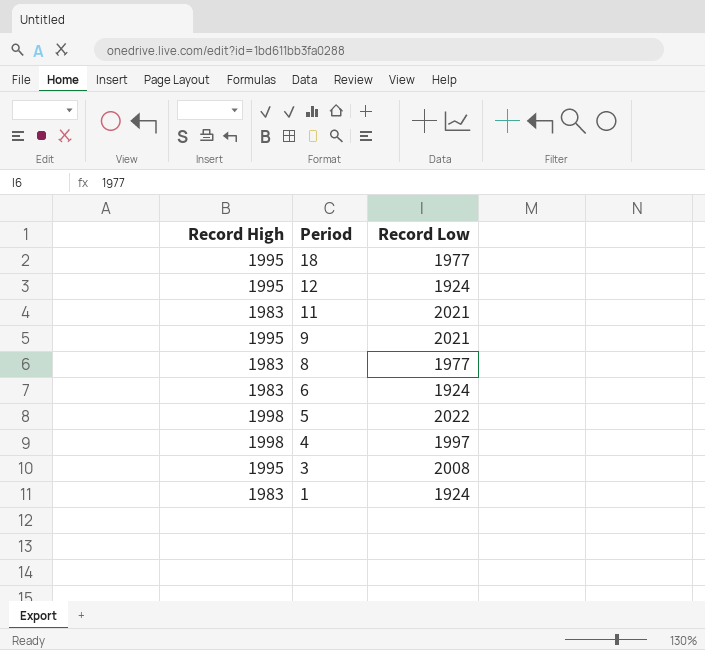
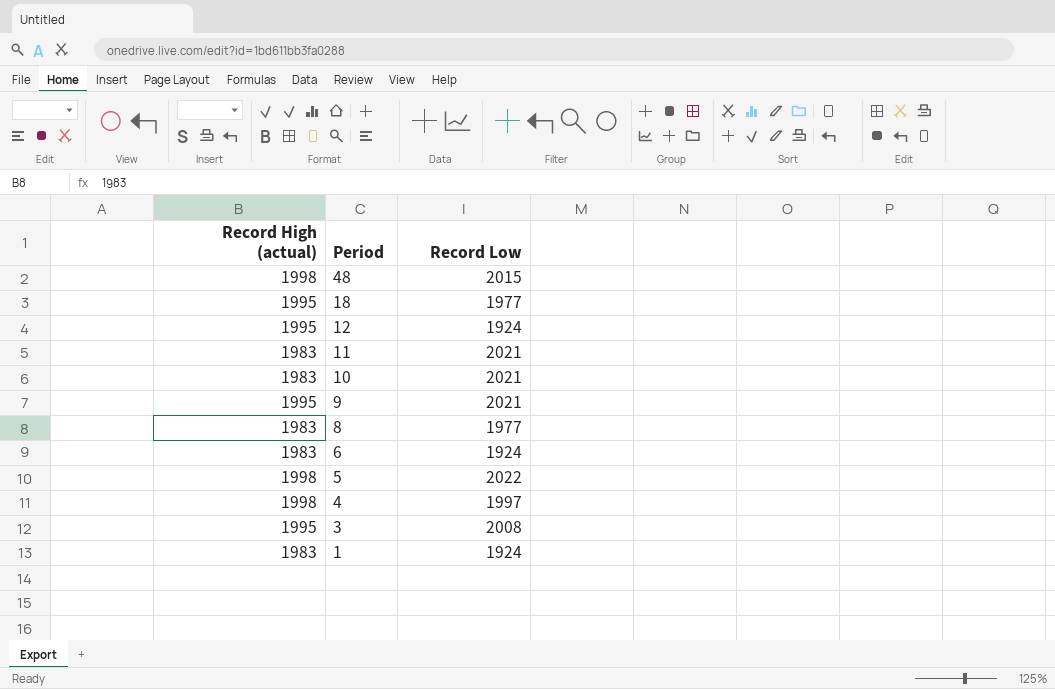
column name: Record High -> Record High (actual)
row 48: none -> 1998 | 2015
row 10: none -> 1983 | 2021

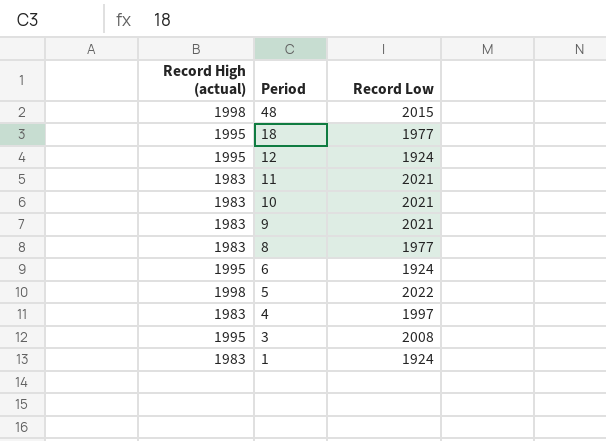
9 | Record High (actual): 1995 -> 1983
6 | Record High (actual): 1983 -> 1995
4 | Record High (actual): 1998 -> 1983

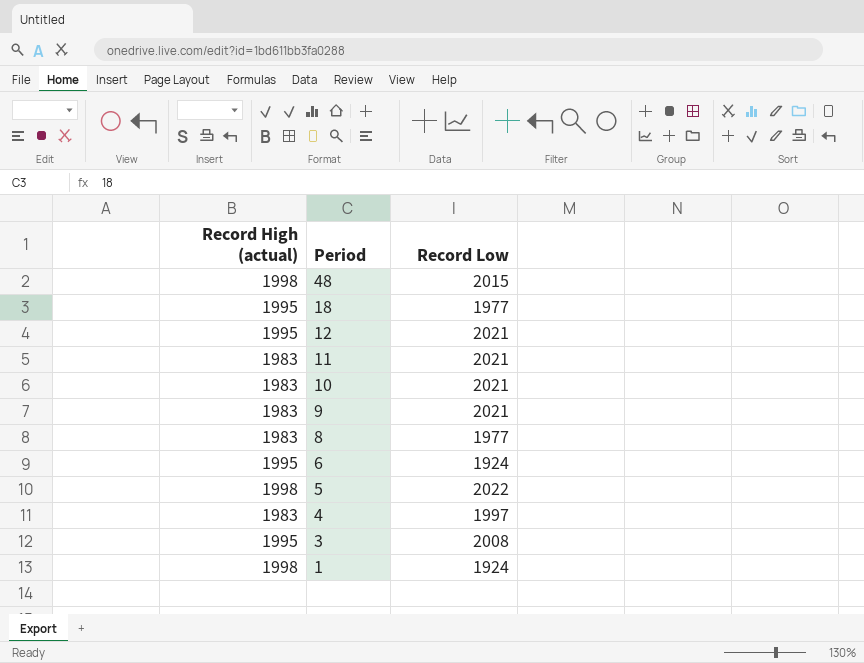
12 | Record Low: 1924 -> 2021
1 | Record High (actual): 1983 -> 1998

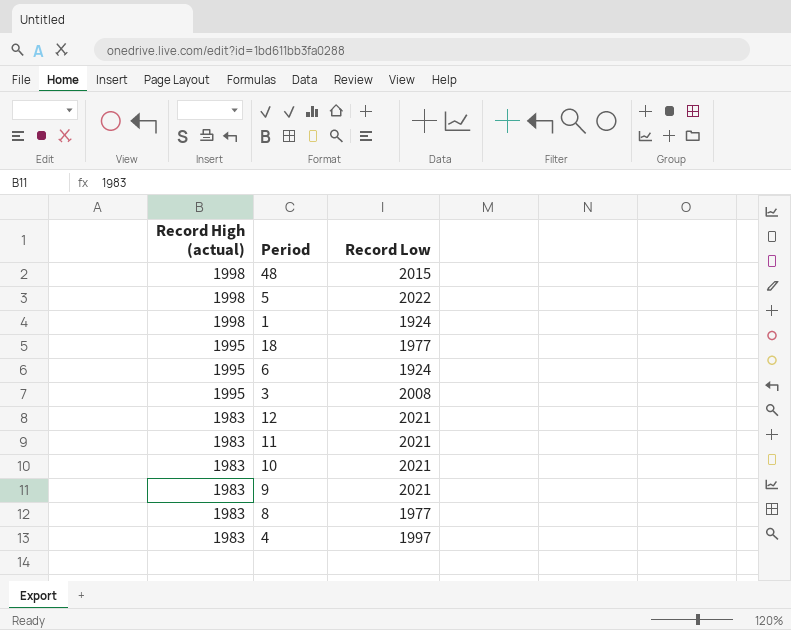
row order: Period descending -> Record High (actual) descending
12 | Record High (actual): 1995 -> 1983

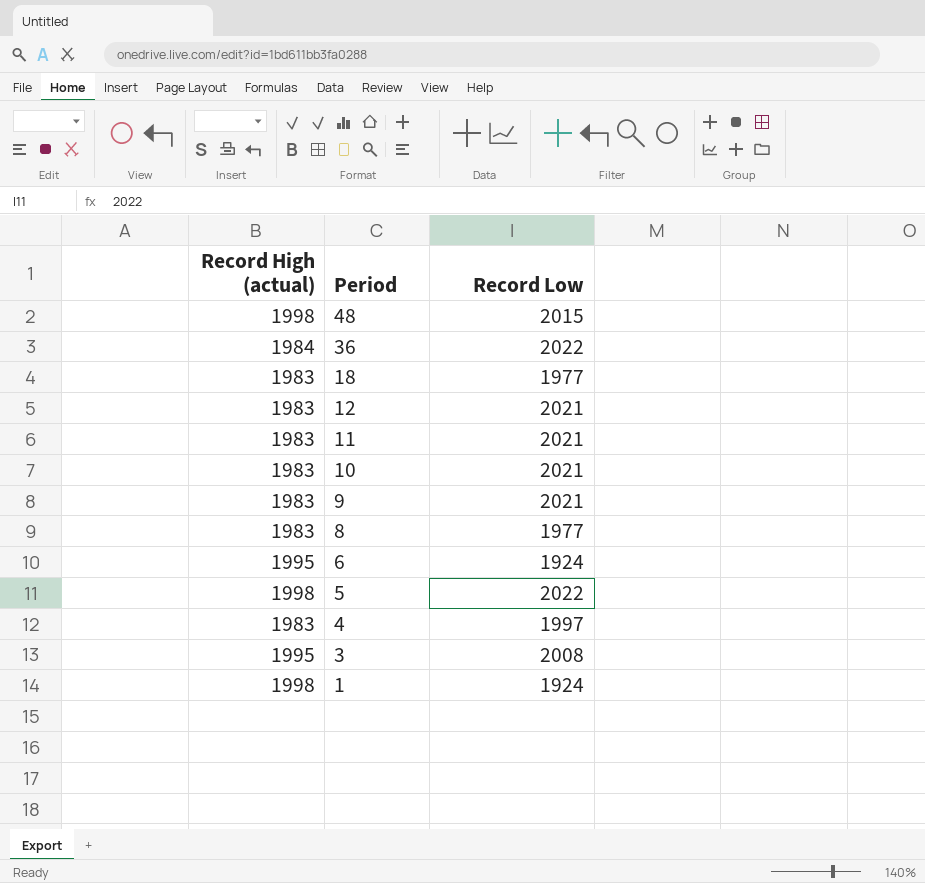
row order: Record High (actual) descending -> Period descending
row 36: none -> 1984 | 2022
18 | Record High (actual): 1995 -> 1983

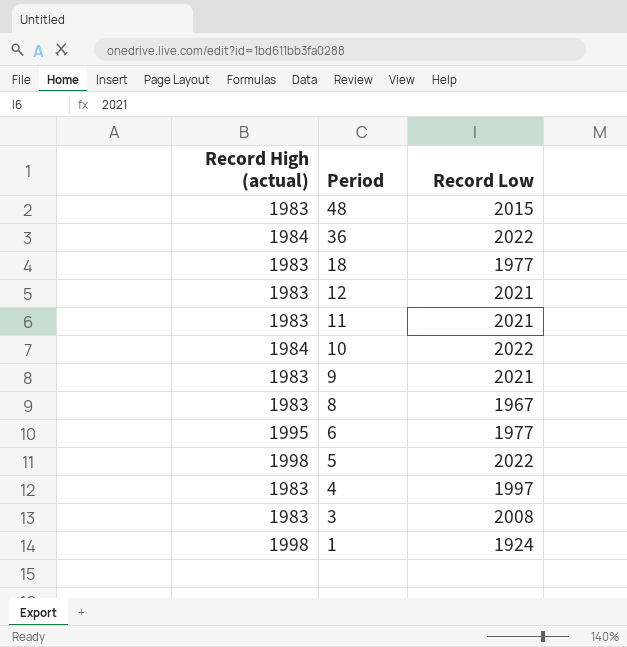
48 | Record High (actual): 1998 -> 1983
10 | Record High (actual): 1983 -> 1984
10 | Record Low: 2021 -> 2022
8 | Record Low: 1977 -> 1967
6 | Record Low: 1924 -> 1977
3 | Record High (actual): 1995 -> 1983

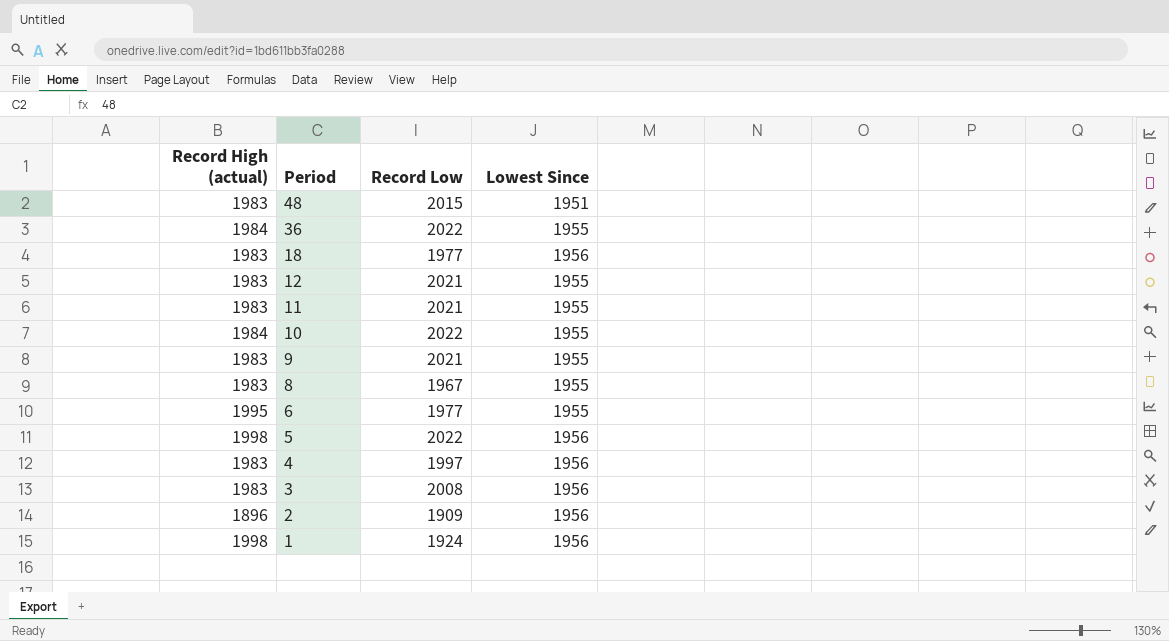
column Lowest Since | position: none -> 4
row 2: none -> 1896 | 1909 | 1956

